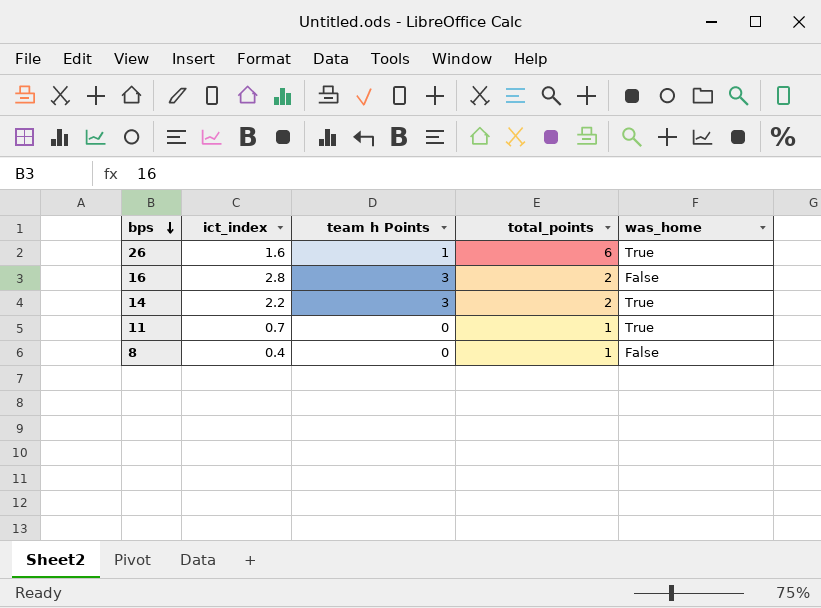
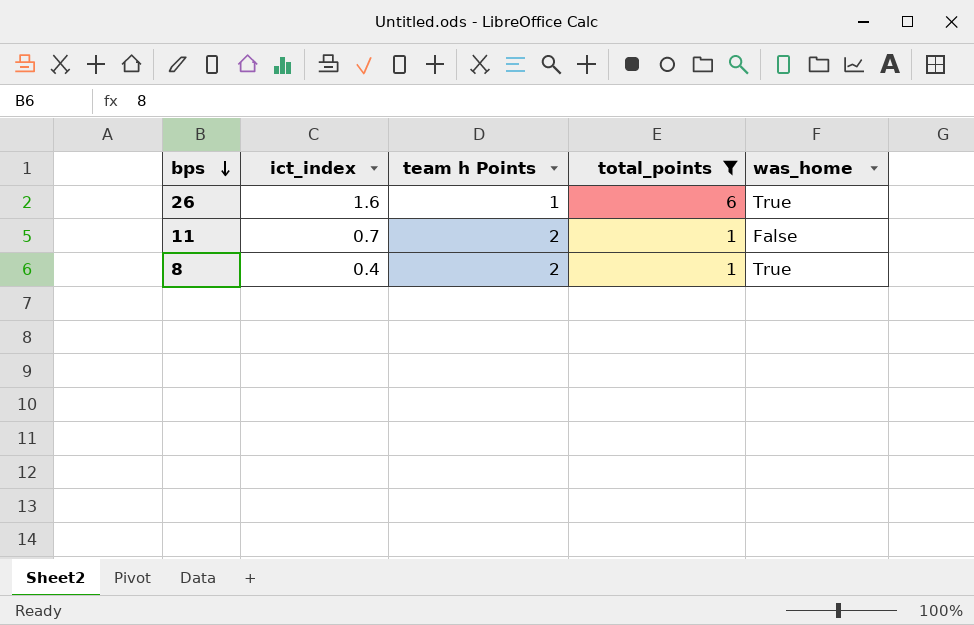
filter: none -> total_points != 2
11 | team h Points: 0 -> 2
11 | was_home: True -> False
8 | team h Points: 0 -> 2
8 | was_home: False -> True

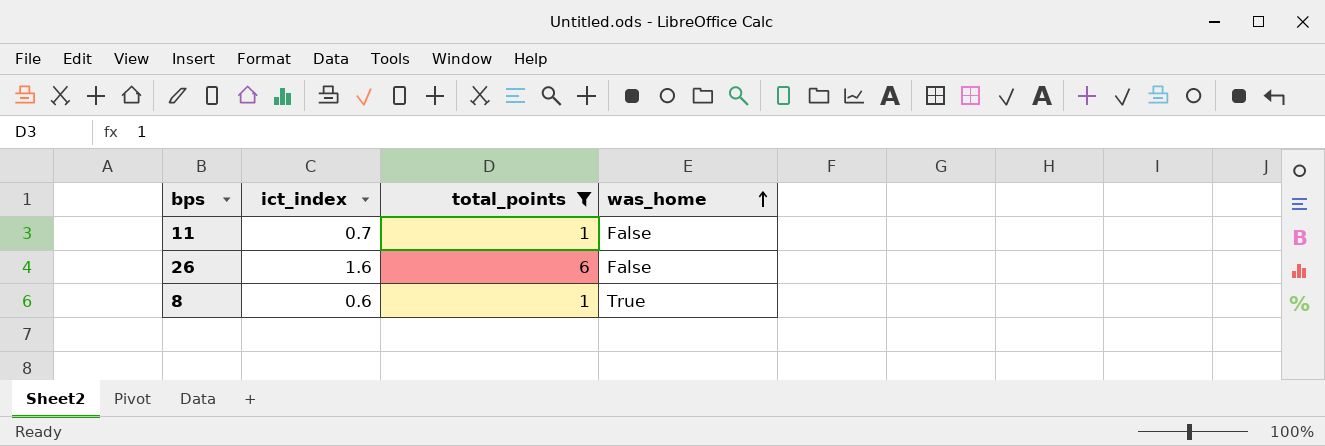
row order: bps descending -> was_home ascending
column team h Points | position: 3 -> none
26 | was_home: True -> False
8 | ict_index: 0.4 -> 0.6

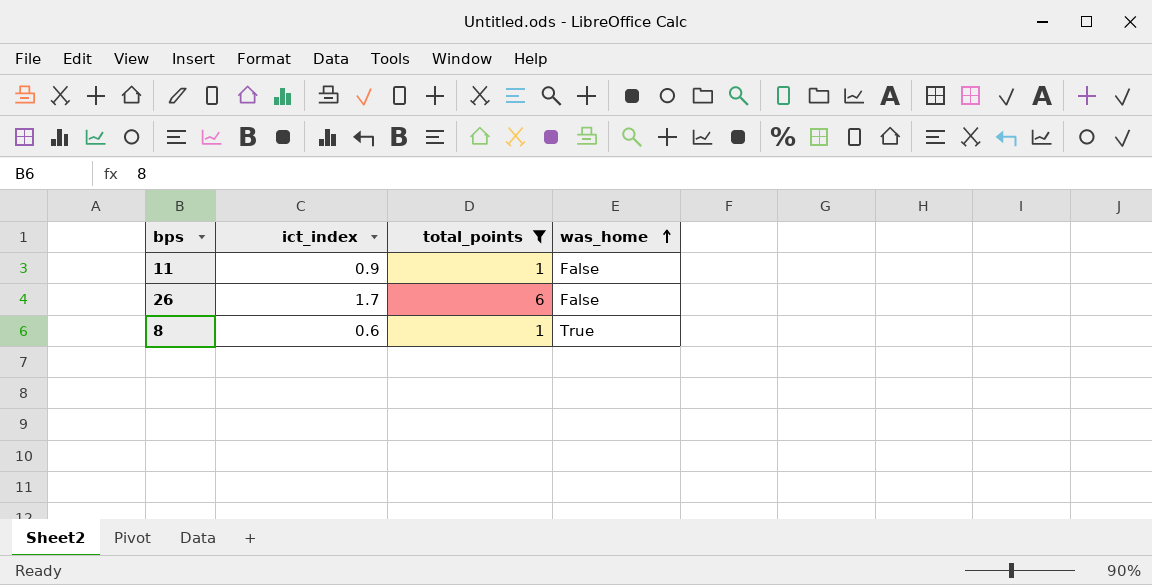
11 | ict_index: 0.7 -> 0.9
26 | ict_index: 1.6 -> 1.7

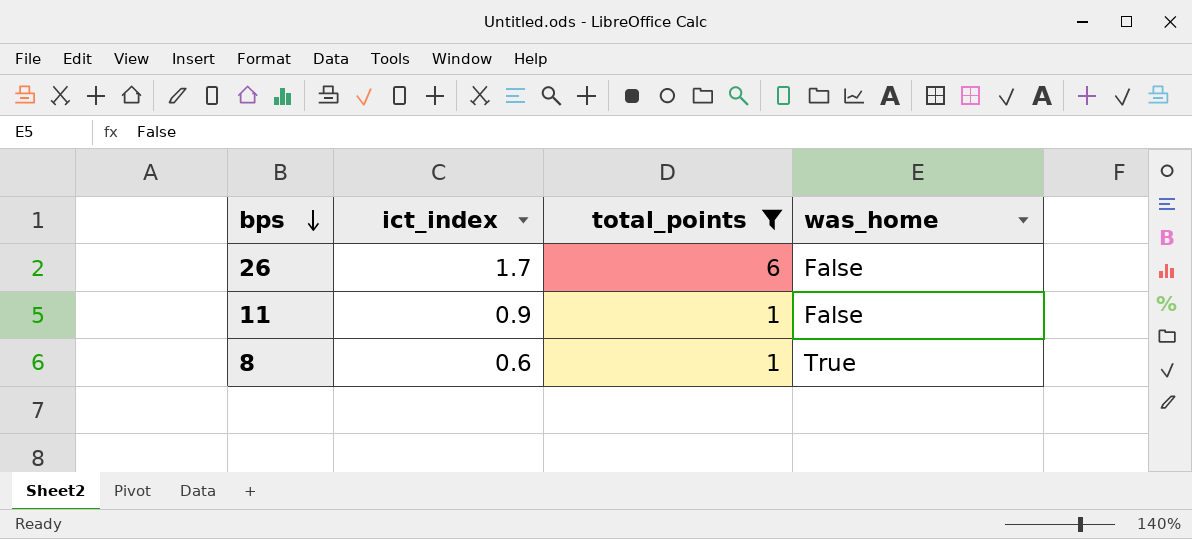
row order: was_home ascending -> bps descending

